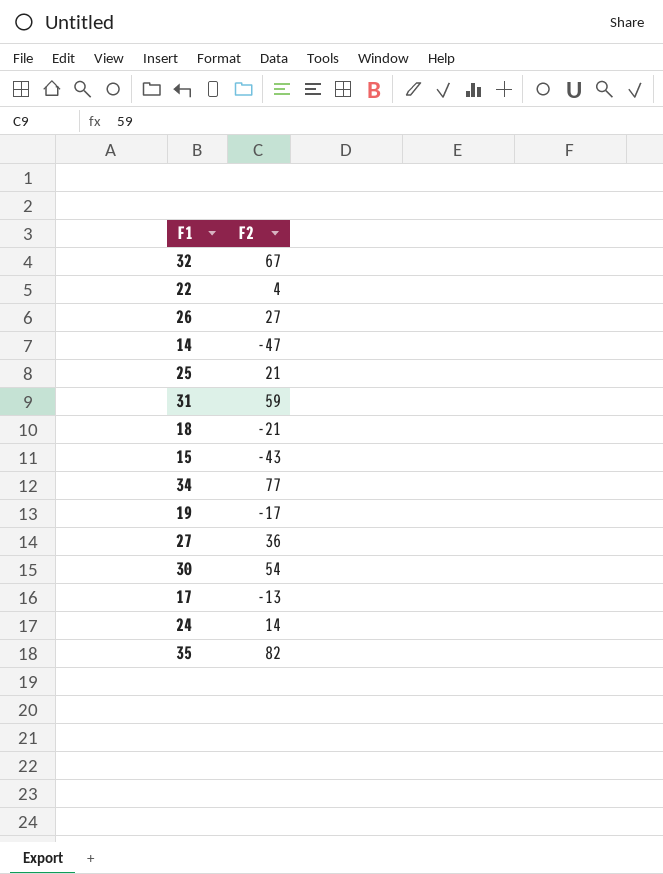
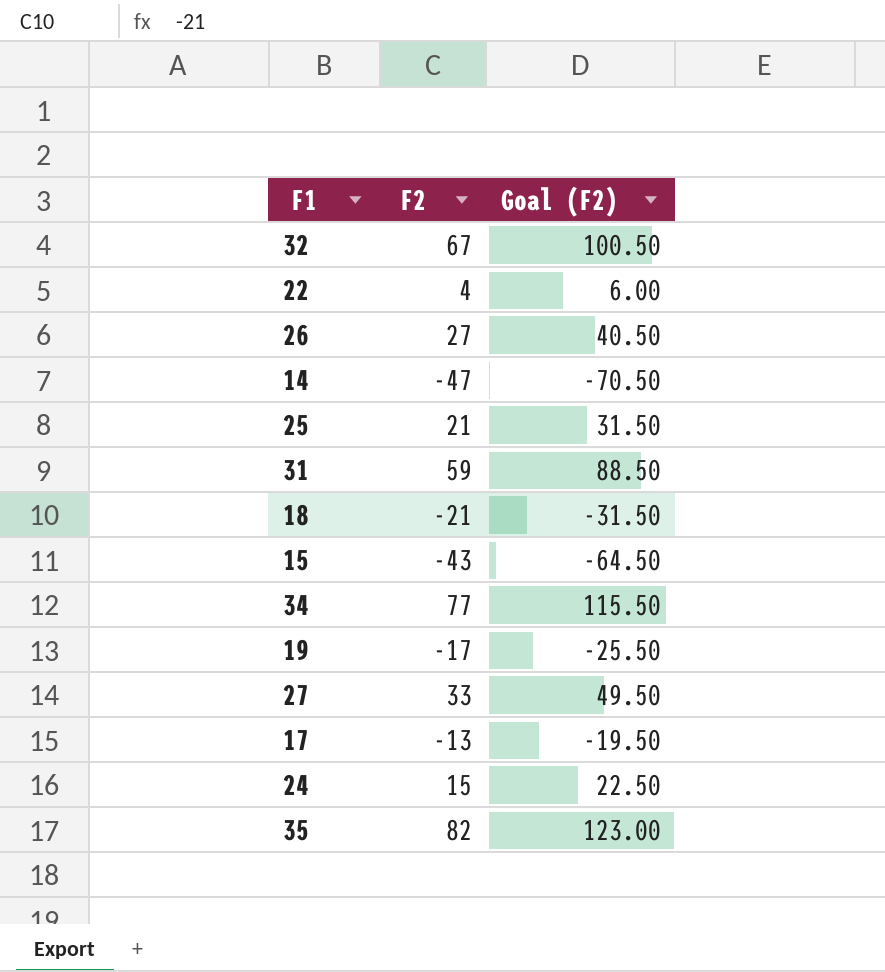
column Goal (F2) | formula: none -> [F2] * 1.5
row 30: 54 -> none
27 | F2: 36 -> 33
24 | F2: 14 -> 15

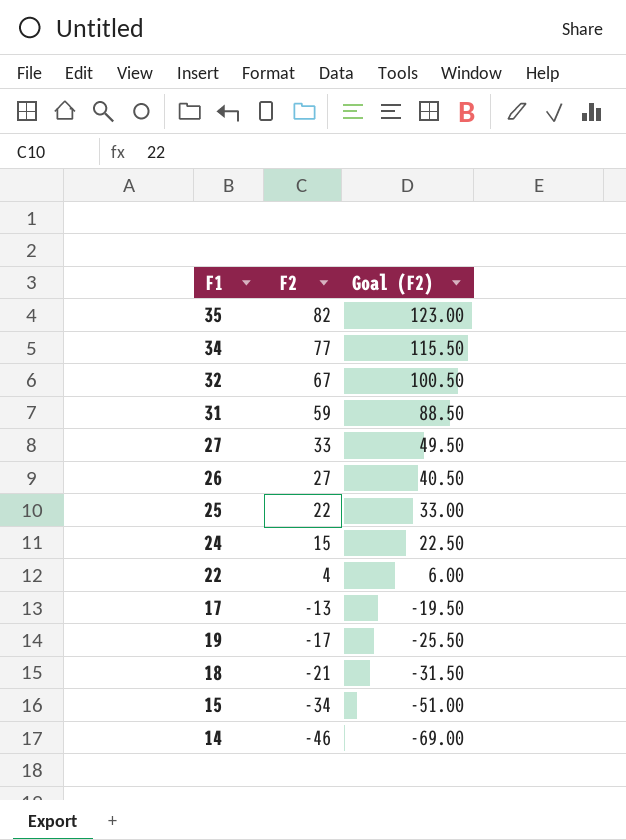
row order: none -> F2 descending
25 | F2: 21 -> 22
25 | Goal (F2): 31.50 -> 33.00
15 | F2: -43 -> -34
15 | Goal (F2): -64.50 -> -51.00
14 | F2: -47 -> -46
14 | Goal (F2): -70.50 -> -69.00

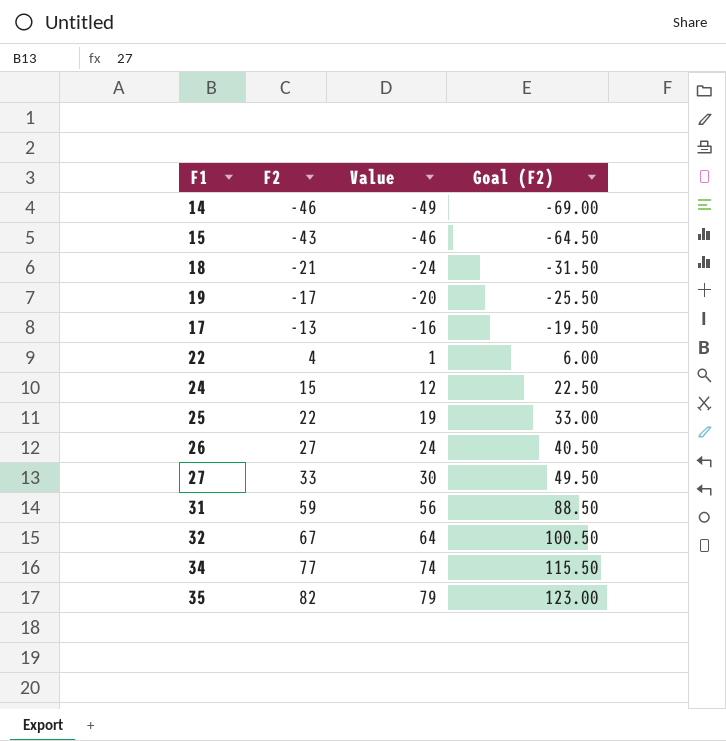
row order: F2 descending -> F2 ascending
column Value | formula: none -> [F2] - 3
15 | F2: -34 -> -43
15 | Goal (F2): -51.00 -> -64.50

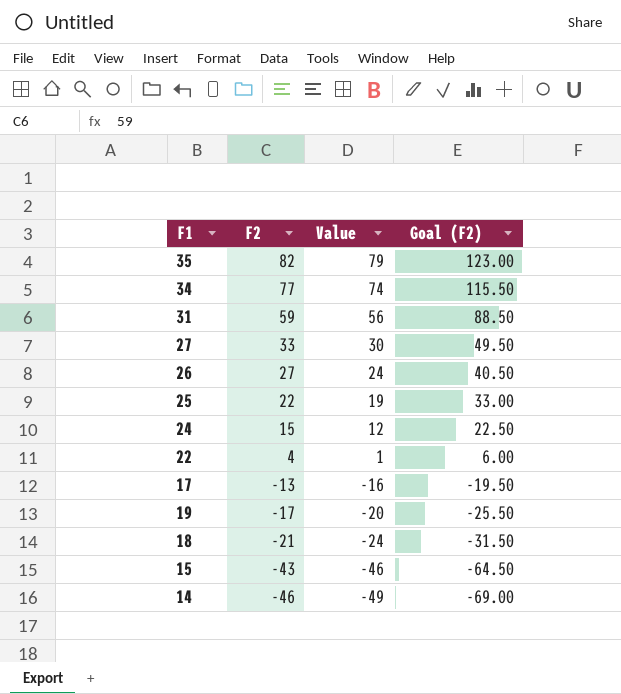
row order: F2 ascending -> F2 descending
row 32: 67 | 64 | 100.50 -> none

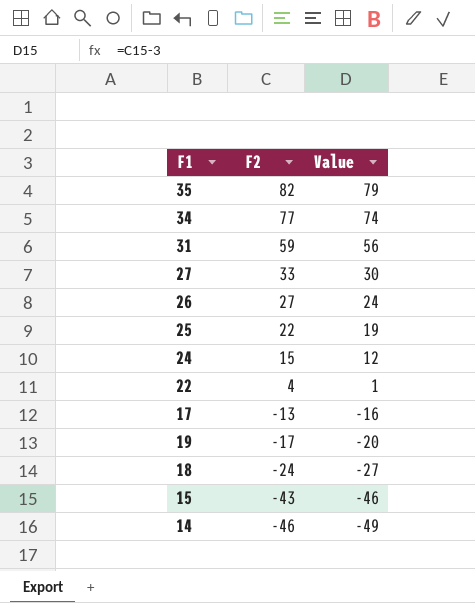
column Goal (F2) | formula: [F2] * 1.5 -> none
18 | F2: -21 -> -24
18 | Value: -24 -> -27

